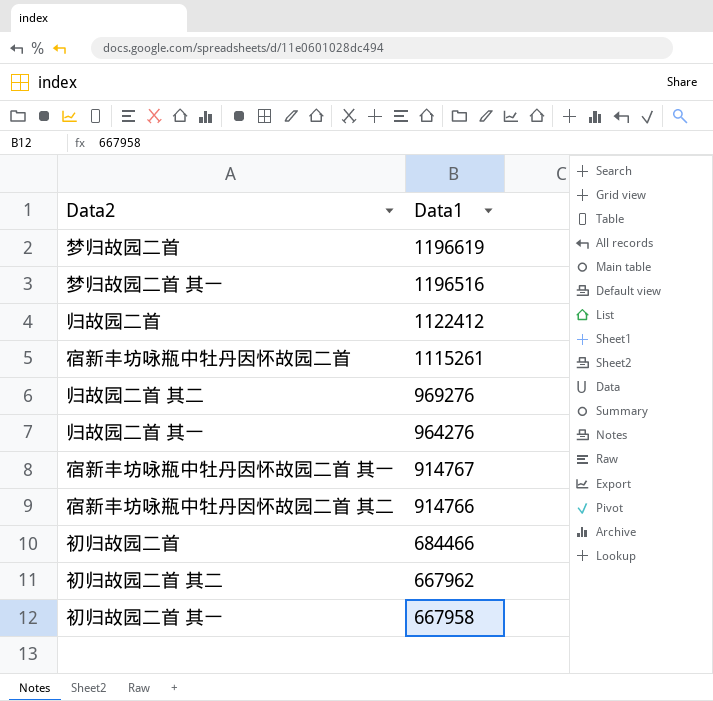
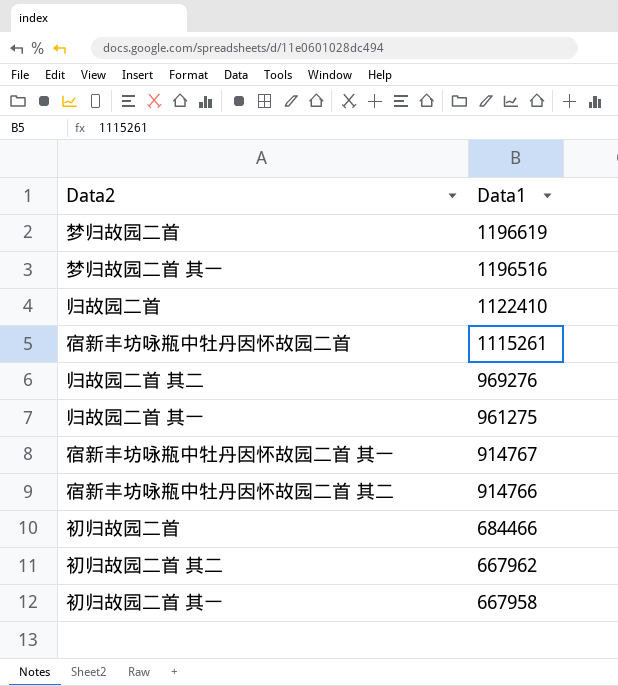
归故园二首 | Data1: 1122412 -> 1122410
归故园二首 其一 | Data1: 964276 -> 961275

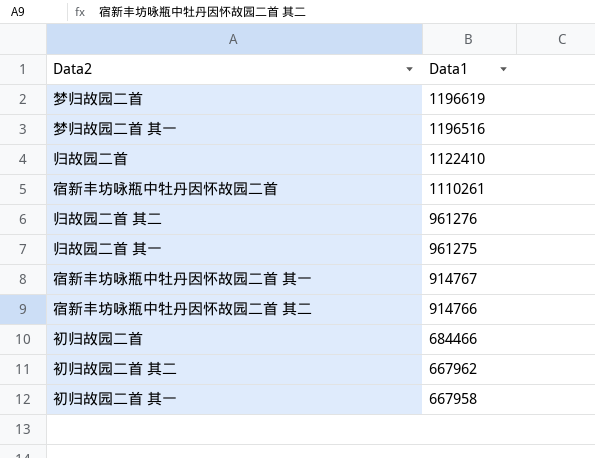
宿新丰坊咏瓶中牡丹因怀故园二首 | Data1: 1115261 -> 1110261
归故园二首 其二 | Data1: 969276 -> 961276

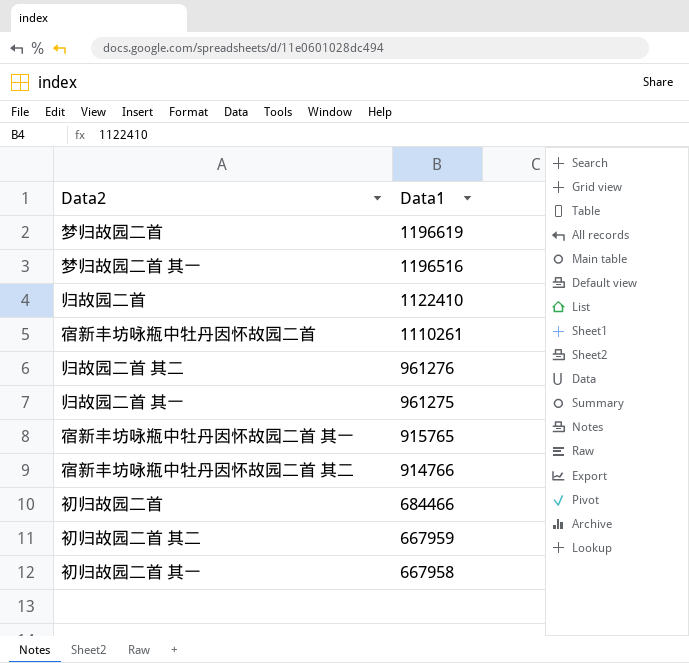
宿新丰坊咏瓶中牡丹因怀故园二首 其一 | Data1: 914767 -> 915765
初归故园二首 其二 | Data1: 667962 -> 667959

